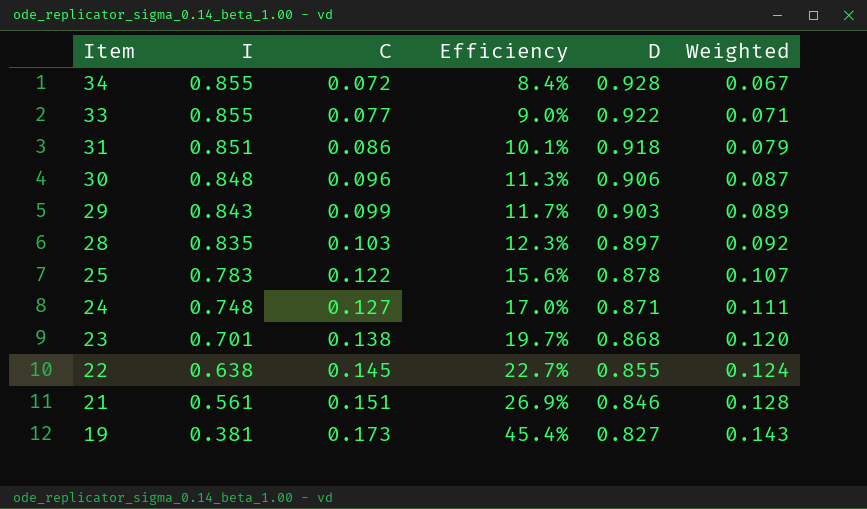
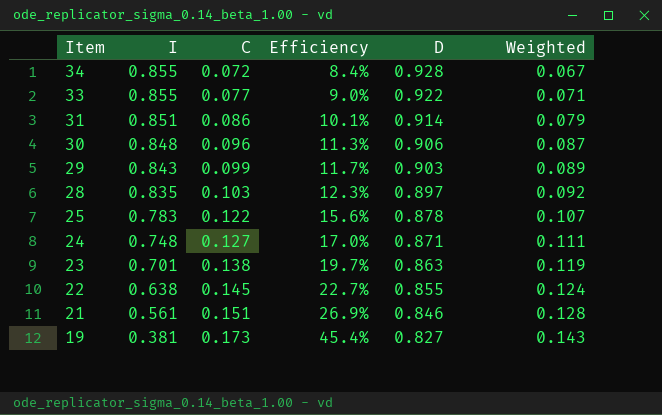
31 | D: 0.918 -> 0.914
23 | D: 0.868 -> 0.863
23 | Weighted: 0.120 -> 0.119

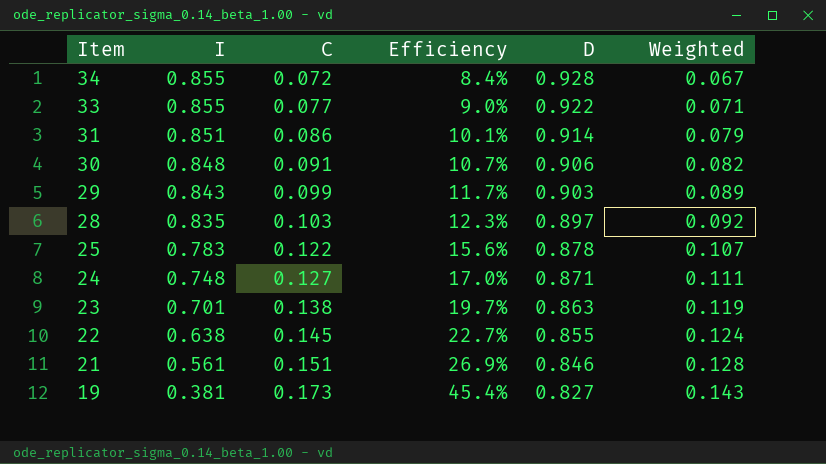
30 | C: 0.096 -> 0.091
30 | Efficiency: 11.3% -> 10.7%
30 | Weighted: 0.087 -> 0.082

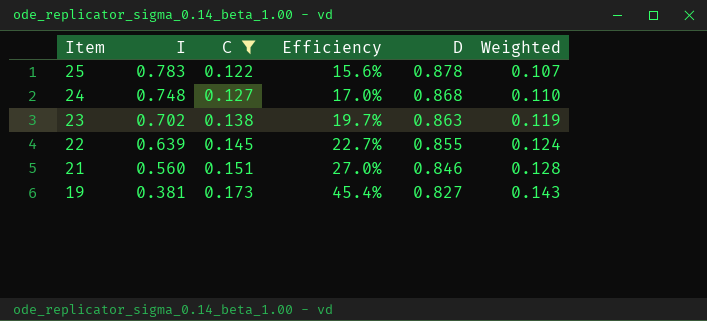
filter: none -> C >= 0.122
24 | D: 0.871 -> 0.868
24 | Weighted: 0.111 -> 0.110
23 | I: 0.701 -> 0.702
22 | I: 0.638 -> 0.639
21 | I: 0.561 -> 0.560
21 | Efficiency: 26.9% -> 27.0%

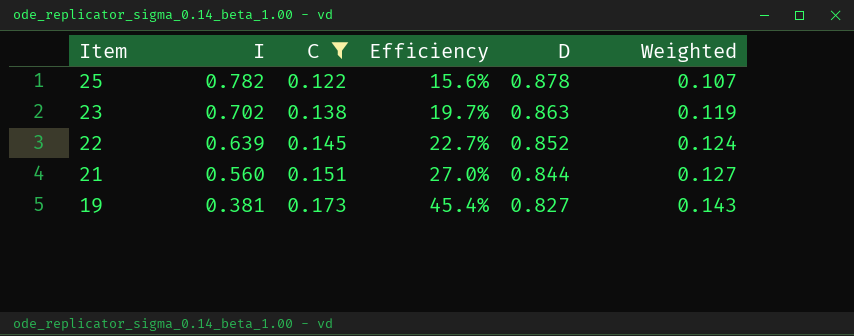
row 24: 0.748 | 0.127 | 17.0% | 0.868 | 0.110 -> none
25 | I: 0.783 -> 0.782
22 | D: 0.855 -> 0.852
21 | D: 0.846 -> 0.844
21 | Weighted: 0.128 -> 0.127

